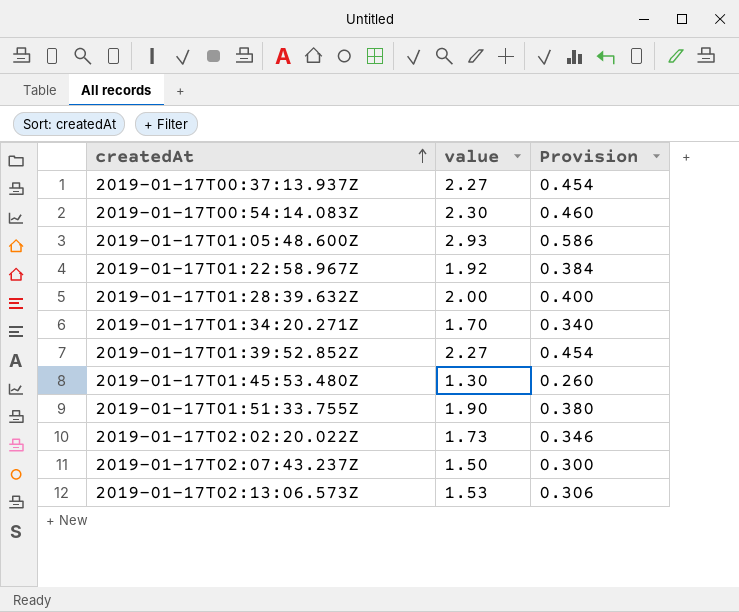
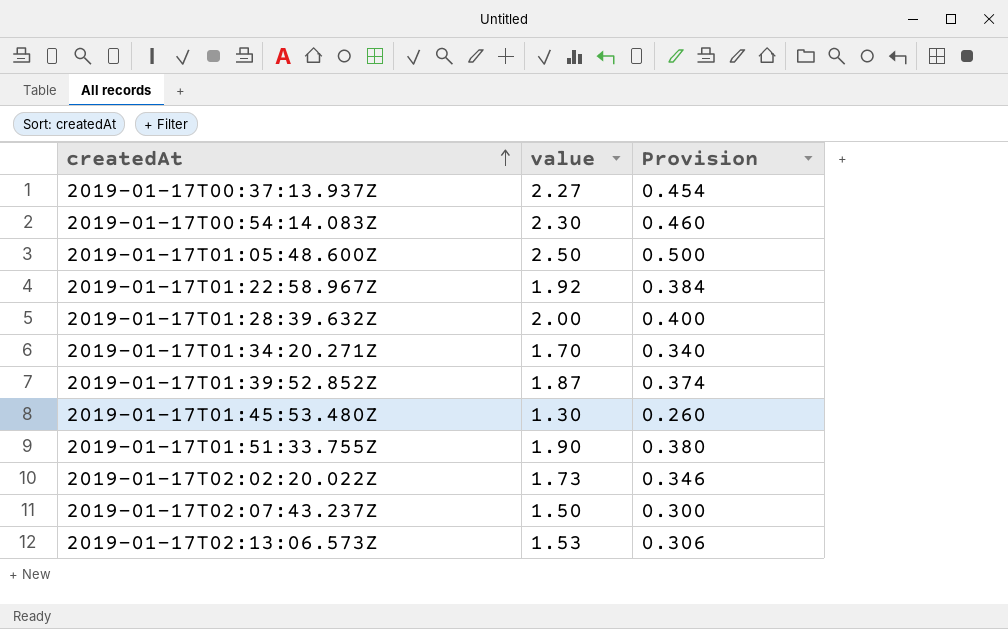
2019-01-17T01:05:48.600Z | value: 2.93 -> 2.50
2019-01-17T01:05:48.600Z | Provision: 0.586 -> 0.500
2019-01-17T01:39:52.852Z | value: 2.27 -> 1.87
2019-01-17T01:39:52.852Z | Provision: 0.454 -> 0.374

